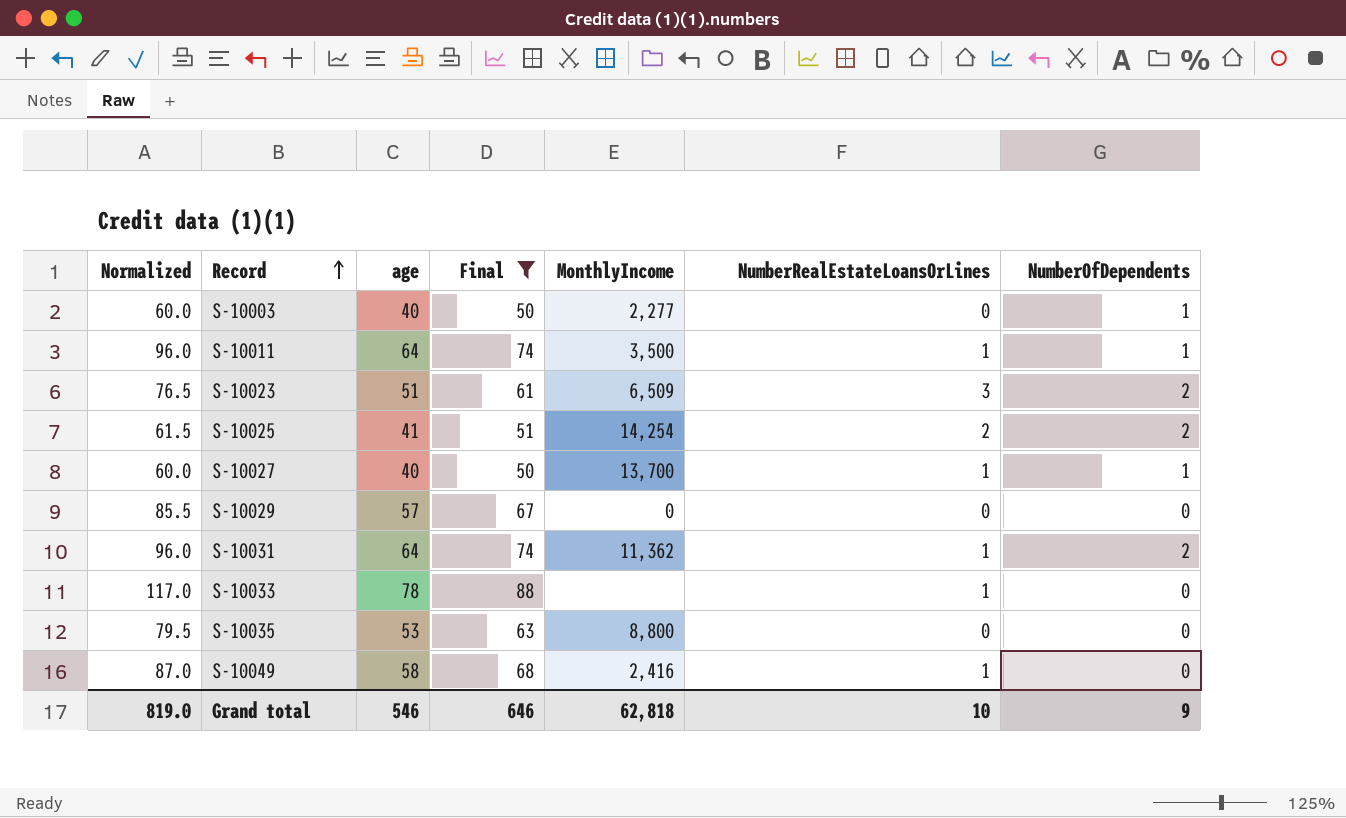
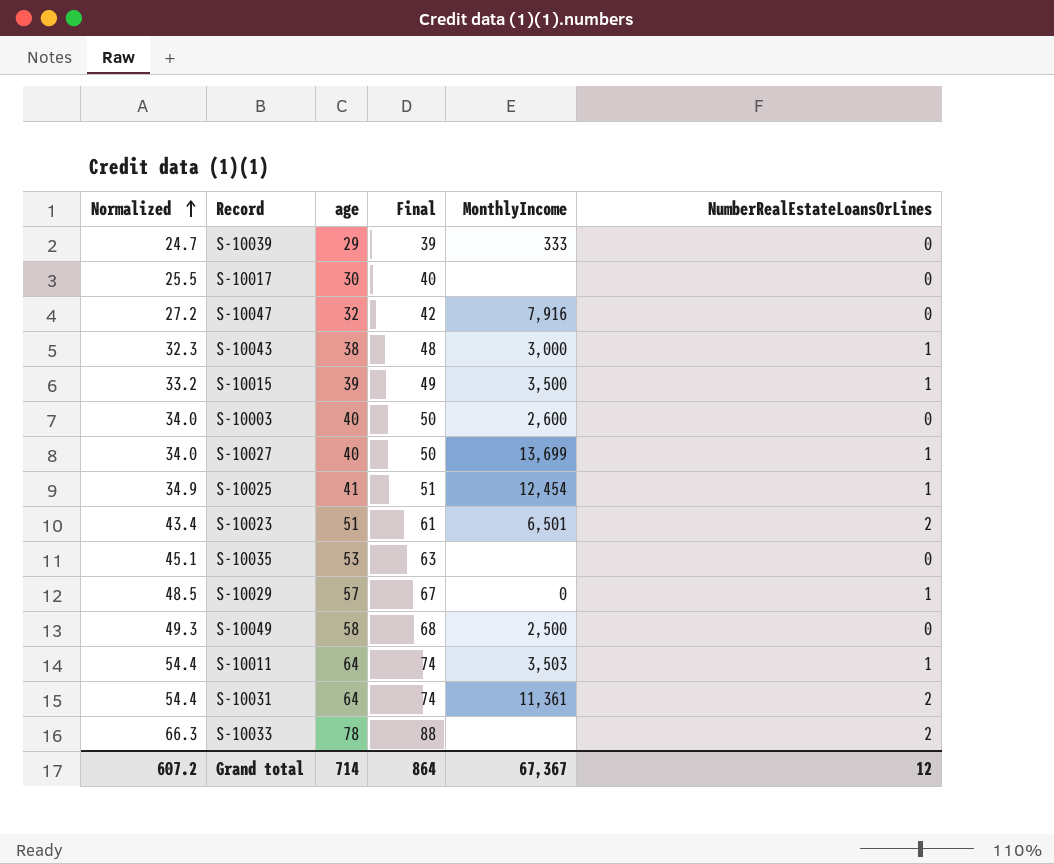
filter: Final >= 50 -> none
row order: Record ascending -> Normalized ascending
column NumberOfDependents | position: 7 -> none
column Normalized | formula: [age] * 1.5 -> [age] * 0.85
S-10003 | MonthlyIncome: 2,277 -> 2,600
S-10027 | MonthlyIncome: 13,700 -> 13,699
S-10025 | MonthlyIncome: 14,254 -> 12,454
S-10025 | NumberRealEstateLoansOrLines: 2 -> 1
S-10023 | MonthlyIncome: 6,509 -> 6,501
S-10023 | NumberRealEstateLoansOrLines: 3 -> 2
S-10035 | MonthlyIncome: 8,800 -> none
S-10029 | NumberRealEstateLoansOrLines: 0 -> 1
S-10049 | MonthlyIncome: 2,416 -> 2,500
S-10049 | NumberRealEstateLoansOrLines: 1 -> 0
S-10011 | MonthlyIncome: 3,500 -> 3,503
S-10031 | MonthlyIncome: 11,362 -> 11,361
S-10031 | NumberRealEstateLoansOrLines: 1 -> 2
S-10033 | NumberRealEstateLoansOrLines: 1 -> 2
Grand total | Normalized: 819.0 -> 607.2
Grand total | age: 546 -> 714
Grand total | Final: 646 -> 864
Grand total | MonthlyIncome: 62,818 -> 67,367
Grand total | NumberRealEstateLoansOrLines: 10 -> 12

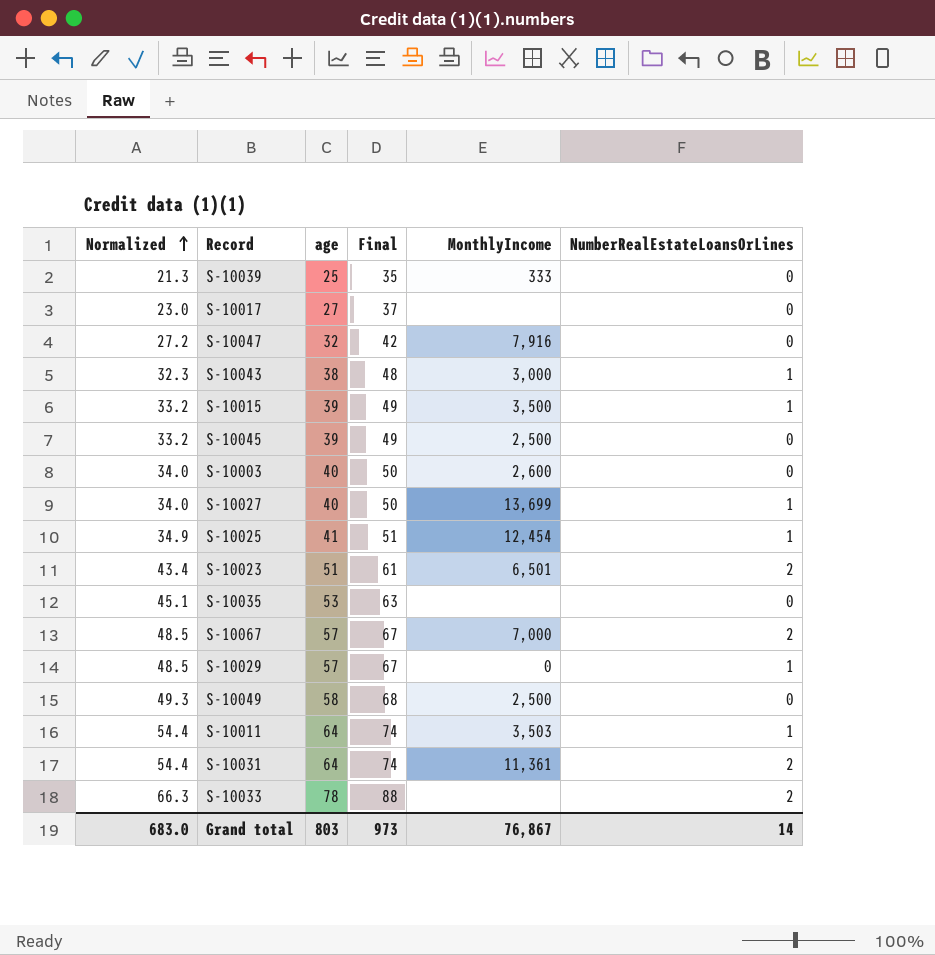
S-10039 | Normalized: 24.7 -> 21.3
S-10039 | age: 29 -> 25
S-10039 | Final: 39 -> 35
S-10017 | Normalized: 25.5 -> 23.0
S-10017 | age: 30 -> 27
S-10017 | Final: 40 -> 37
row S-10045: none -> 33.2 | 39 | 49 | 2,500 | 0
row S-10067: none -> 48.5 | 57 | 67 | 7,000 | 2
Grand total | Normalized: 607.2 -> 683.0
Grand total | age: 714 -> 803
Grand total | Final: 864 -> 973
Grand total | MonthlyIncome: 67,367 -> 76,867
Grand total | NumberRealEstateLoansOrLines: 12 -> 14

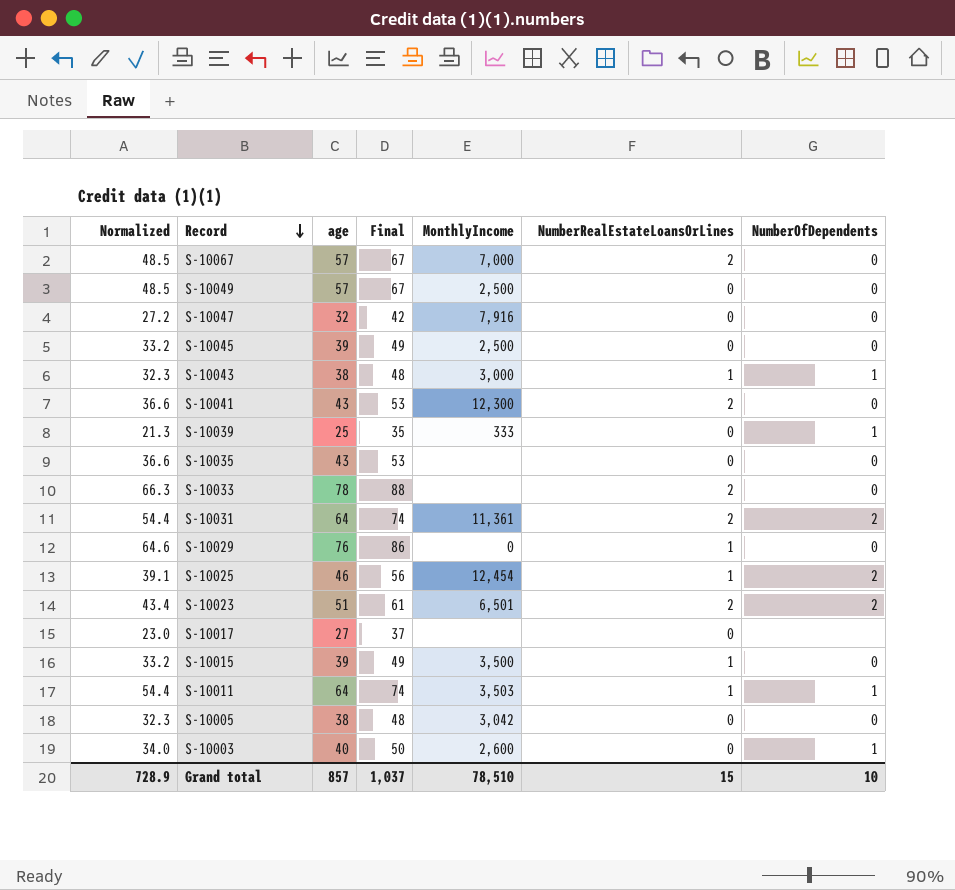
row order: Normalized ascending -> Record descending
column NumberOfDependents | position: none -> 7
row S-10027: 34.0 | 40 | 50 | 13,699 | 1 -> none
S-10049 | Normalized: 49.3 -> 48.5
S-10049 | age: 58 -> 57
S-10049 | Final: 68 -> 67
row S-10041: none -> 36.6 | 43 | 53 | 12,300 | 2 | 0
S-10035 | Normalized: 45.1 -> 36.6
S-10035 | age: 53 -> 43
S-10035 | Final: 63 -> 53
S-10029 | Normalized: 48.5 -> 64.6
S-10029 | age: 57 -> 76
S-10029 | Final: 67 -> 86
S-10025 | Normalized: 34.9 -> 39.1
S-10025 | age: 41 -> 46
S-10025 | Final: 51 -> 56
row S-10005: none -> 32.3 | 38 | 48 | 3,042 | 0 | 0
Grand total | Normalized: 683.0 -> 728.9
Grand total | age: 803 -> 857
Grand total | Final: 973 -> 1,037
Grand total | MonthlyIncome: 76,867 -> 78,510
Grand total | NumberRealEstateLoansOrLines: 14 -> 15

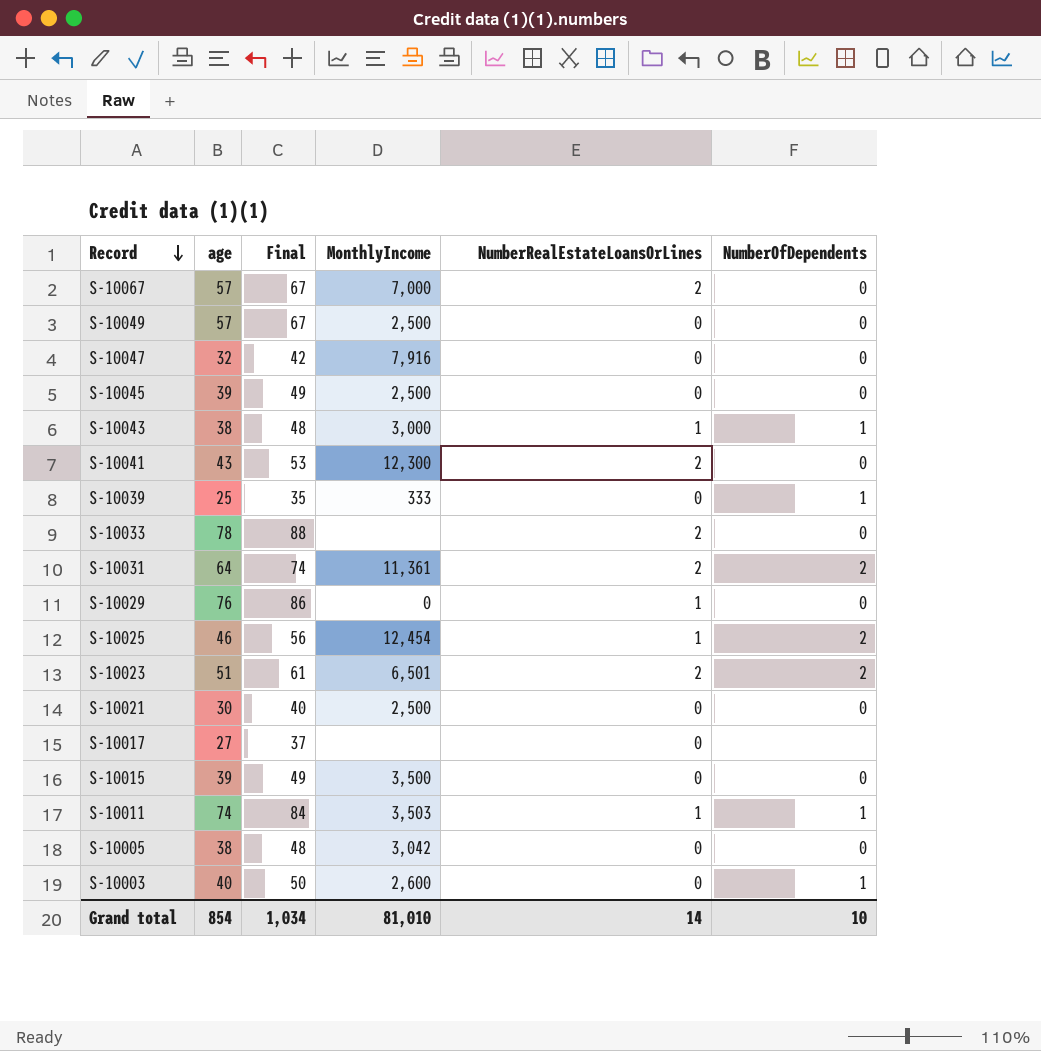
column Normalized | formula: [age] * 0.85 -> none
row S-10035: 36.6 | 43 | 53 | none | 0 | 0 -> none
row S-10021: none -> 30 | 40 | 2,500 | 0 | 0
S-10015 | NumberRealEstateLoansOrLines: 1 -> 0
S-10011 | age: 64 -> 74
S-10011 | Final: 74 -> 84
Grand total | age: 857 -> 854
Grand total | Final: 1,037 -> 1,034
Grand total | MonthlyIncome: 78,510 -> 81,010
Grand total | NumberRealEstateLoansOrLines: 15 -> 14

